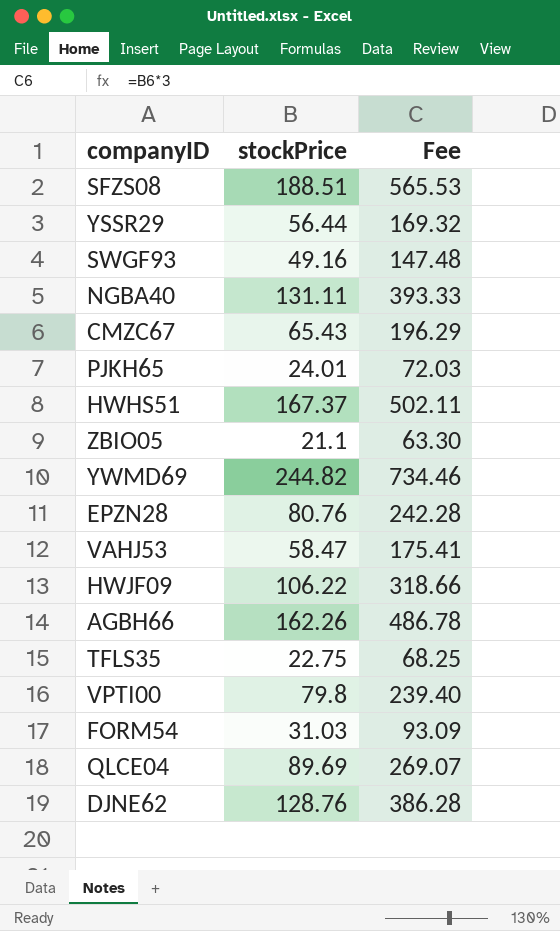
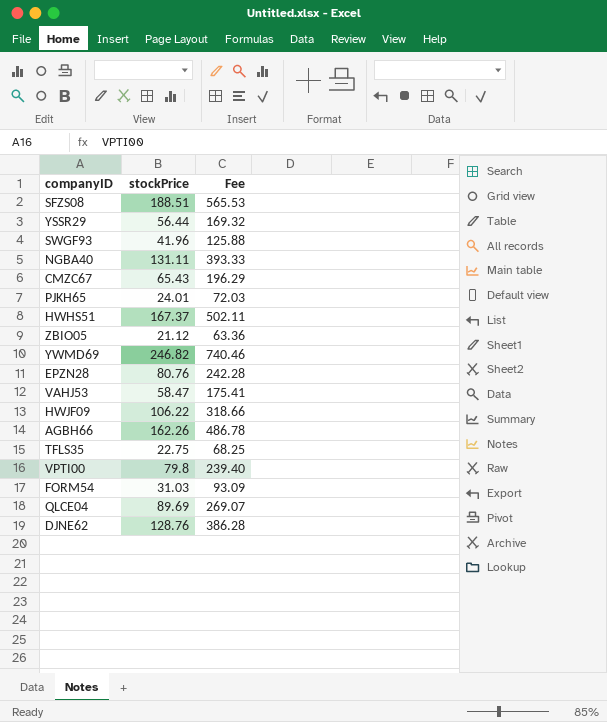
SWGF93 | stockPrice: 49.16 -> 41.96
SWGF93 | Fee: 147.48 -> 125.88
ZBIO05 | stockPrice: 21.1 -> 21.12
ZBIO05 | Fee: 63.30 -> 63.36
YWMD69 | stockPrice: 244.82 -> 246.82
YWMD69 | Fee: 734.46 -> 740.46

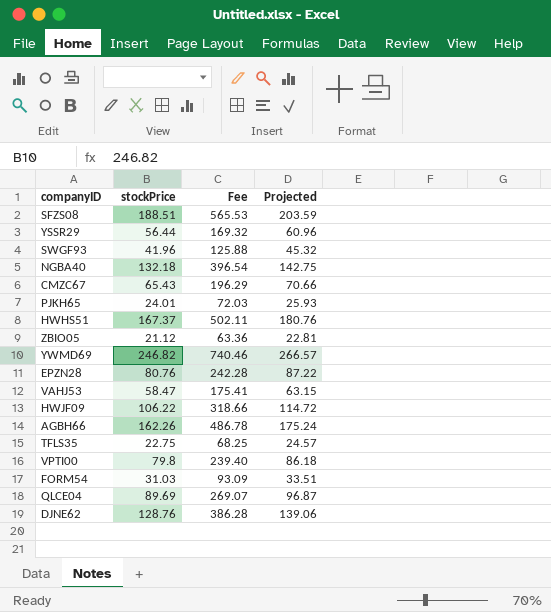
column Projected | formula: none -> [stockPrice] * 1.08
NGBA40 | stockPrice: 131.11 -> 132.18
NGBA40 | Fee: 393.33 -> 396.54

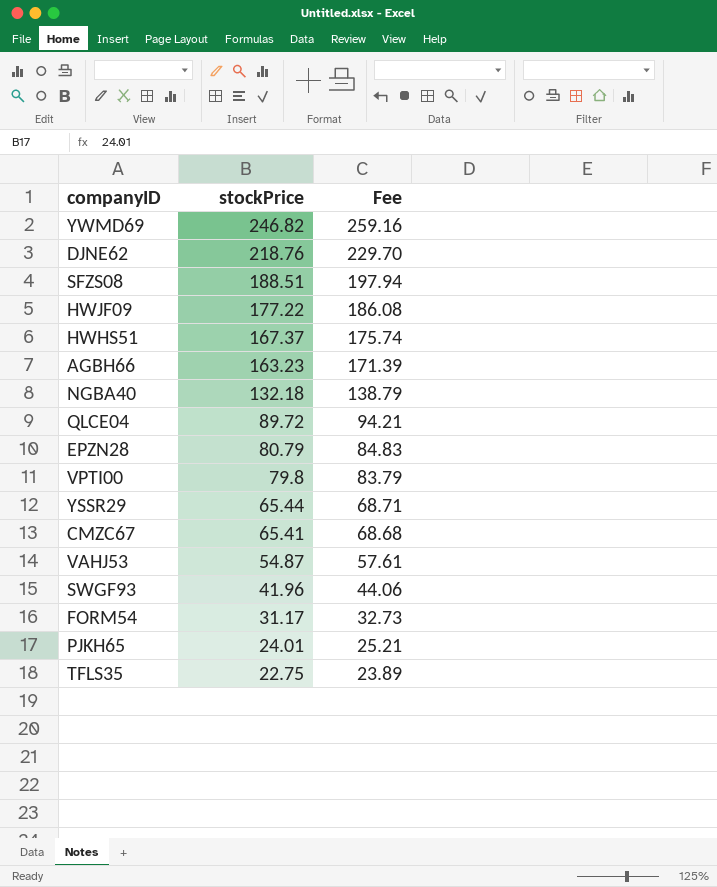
row order: none -> stockPrice descending
column Projected | formula: [stockPrice] * 1.08 -> none
column Fee | formula: [stockPrice] * 3 -> [stockPrice] * 1.05
row ZBIO05: 21.12 | 63.36 | 22.81 -> none
DJNE62 | stockPrice: 128.76 -> 218.76
HWJF09 | stockPrice: 106.22 -> 177.22
AGBH66 | stockPrice: 162.26 -> 163.23
QLCE04 | stockPrice: 89.69 -> 89.72
EPZN28 | stockPrice: 80.76 -> 80.79
YSSR29 | stockPrice: 56.44 -> 65.44
CMZC67 | stockPrice: 65.43 -> 65.41
VAHJ53 | stockPrice: 58.47 -> 54.87
FORM54 | stockPrice: 31.03 -> 31.17

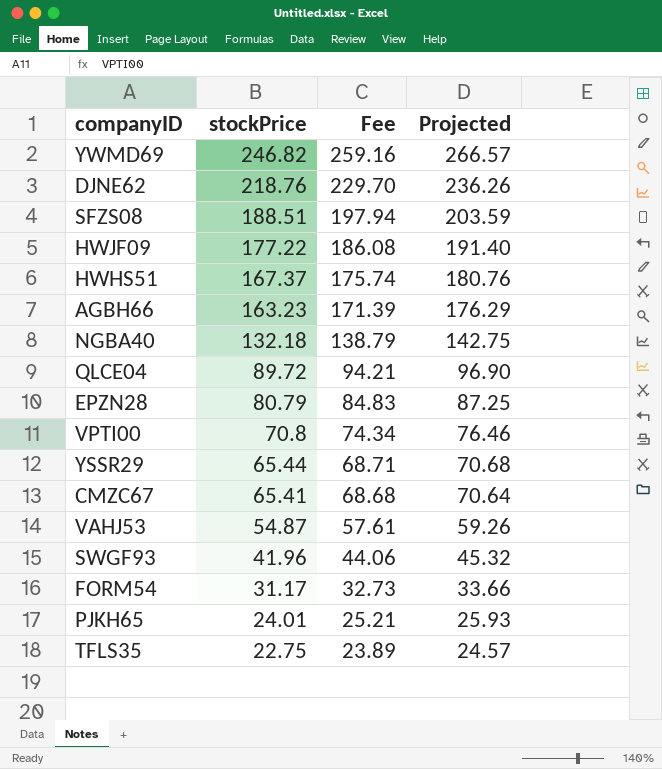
column Projected | formula: none -> [stockPrice] * 1.08
VPTI00 | stockPrice: 79.8 -> 70.8
VPTI00 | Fee: 83.79 -> 74.34

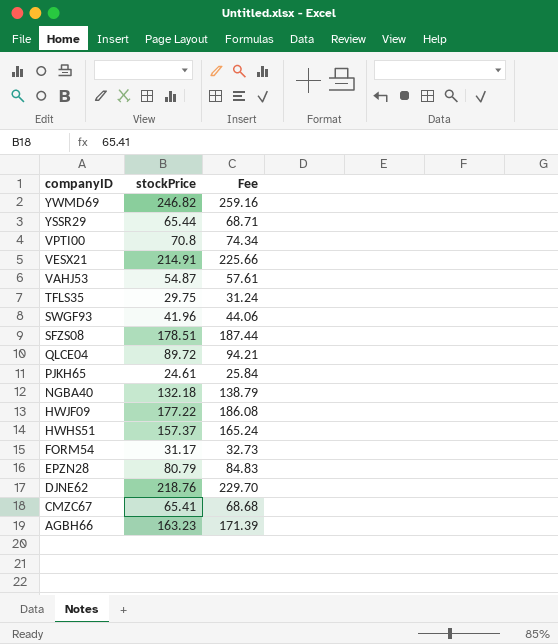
row order: stockPrice descending -> companyID descending
column Projected | formula: [stockPrice] * 1.08 -> none
row VESX21: none -> 214.91 | 225.66
TFLS35 | stockPrice: 22.75 -> 29.75
TFLS35 | Fee: 23.89 -> 31.24
SFZS08 | stockPrice: 188.51 -> 178.51
SFZS08 | Fee: 197.94 -> 187.44
PJKH65 | stockPrice: 24.01 -> 24.61
PJKH65 | Fee: 25.21 -> 25.84
HWHS51 | stockPrice: 167.37 -> 157.37
HWHS51 | Fee: 175.74 -> 165.24

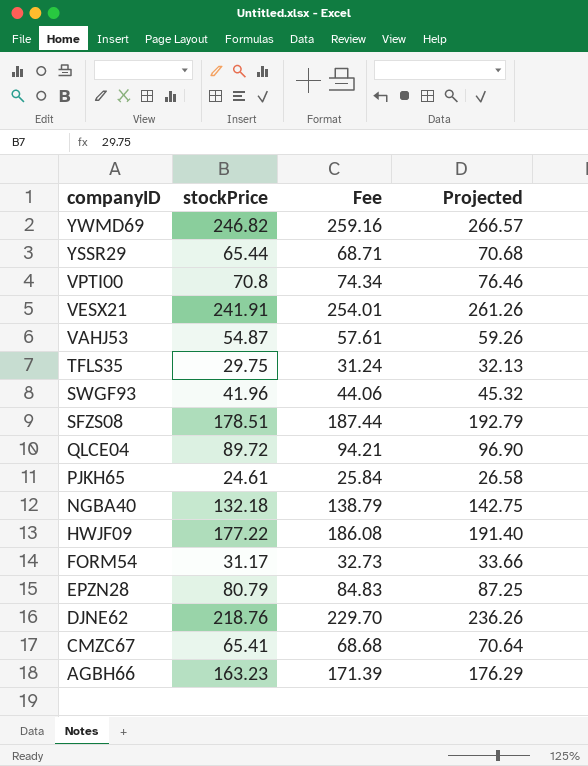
column Projected | formula: none -> [stockPrice] * 1.08
row HWHS51: 157.37 | 165.24 -> none
VESX21 | stockPrice: 214.91 -> 241.91
VESX21 | Fee: 225.66 -> 254.01

